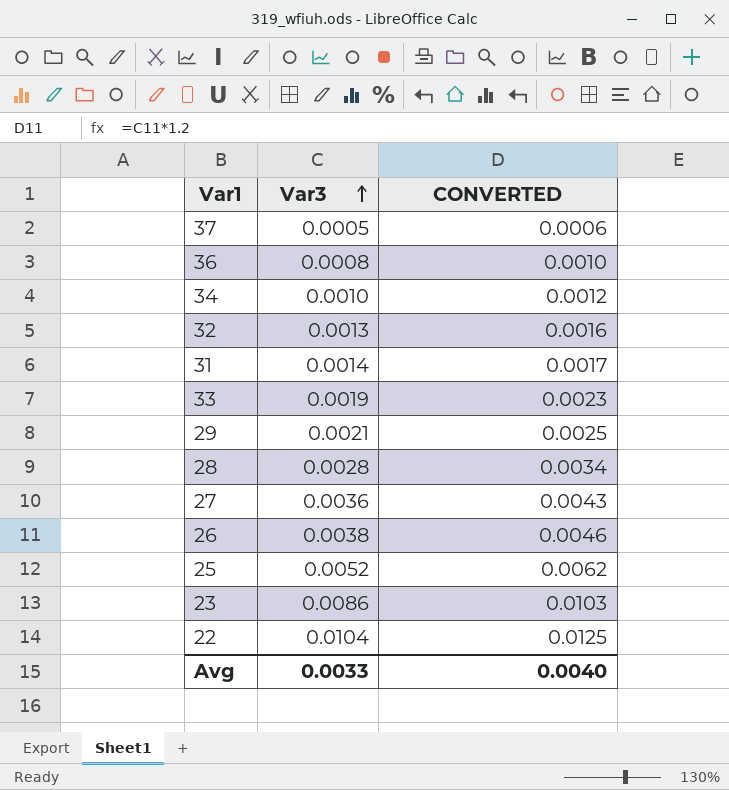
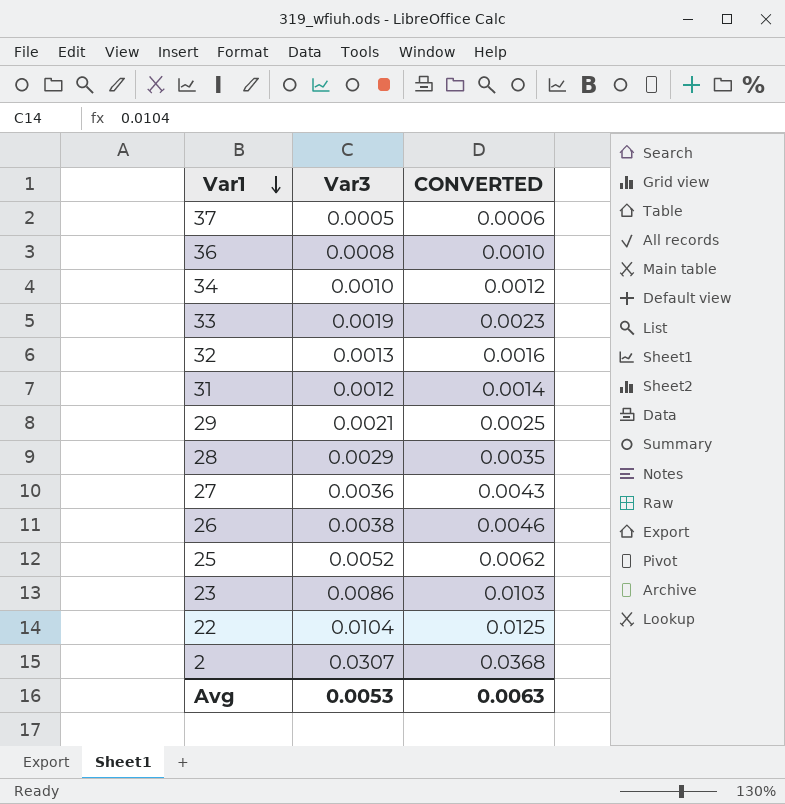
row order: Var3 ascending -> Var1 descending
31 | Var3: 0.0014 -> 0.0012
31 | CONVERTED: 0.0017 -> 0.0014
28 | Var3: 0.0028 -> 0.0029
28 | CONVERTED: 0.0034 -> 0.0035
row 2: none -> 0.0307 | 0.0368
Avg | Var3: 0.0033 -> 0.0053
Avg | CONVERTED: 0.0040 -> 0.0063

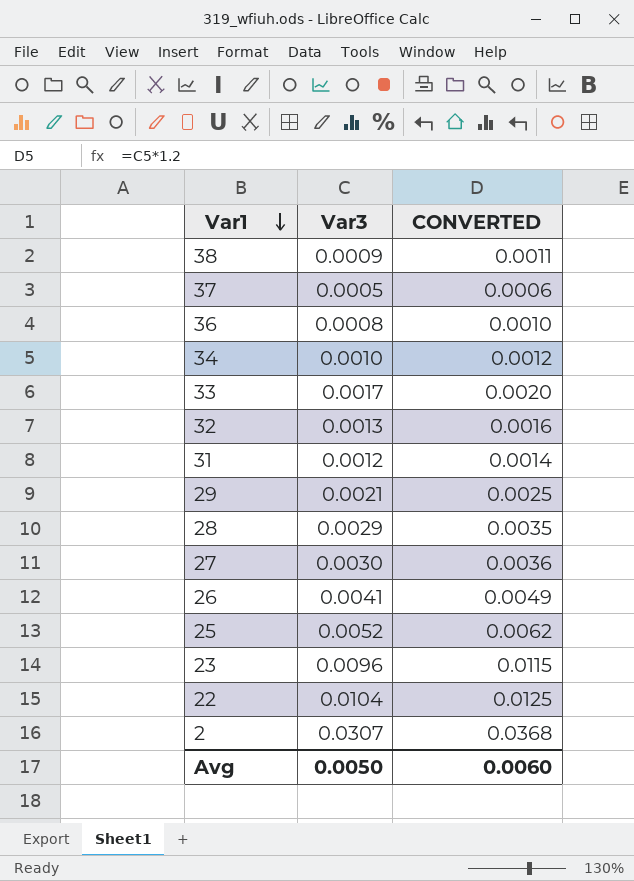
row 38: none -> 0.0009 | 0.0011
33 | Var3: 0.0019 -> 0.0017
33 | CONVERTED: 0.0023 -> 0.0020
27 | Var3: 0.0036 -> 0.0030
27 | CONVERTED: 0.0043 -> 0.0036
26 | Var3: 0.0038 -> 0.0041
26 | CONVERTED: 0.0046 -> 0.0049
23 | Var3: 0.0086 -> 0.0096
23 | CONVERTED: 0.0103 -> 0.0115
Avg | Var3: 0.0053 -> 0.0050
Avg | CONVERTED: 0.0063 -> 0.0060

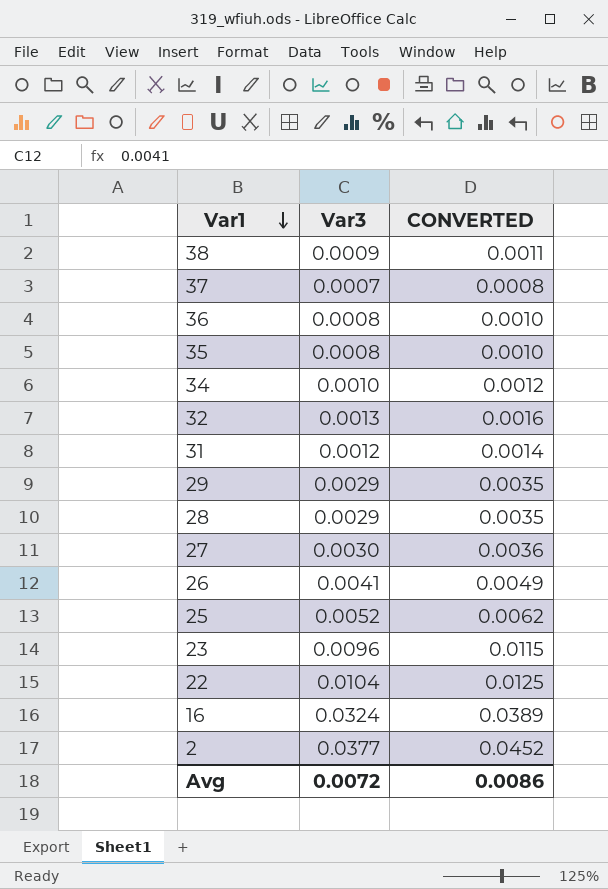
row 33: 0.0017 | 0.0020 -> none
37 | Var3: 0.0005 -> 0.0007
37 | CONVERTED: 0.0006 -> 0.0008
row 35: none -> 0.0008 | 0.0010
29 | Var3: 0.0021 -> 0.0029
29 | CONVERTED: 0.0025 -> 0.0035
row 16: none -> 0.0324 | 0.0389
2 | Var3: 0.0307 -> 0.0377
2 | CONVERTED: 0.0368 -> 0.0452
Avg | Var3: 0.0050 -> 0.0072
Avg | CONVERTED: 0.0060 -> 0.0086

